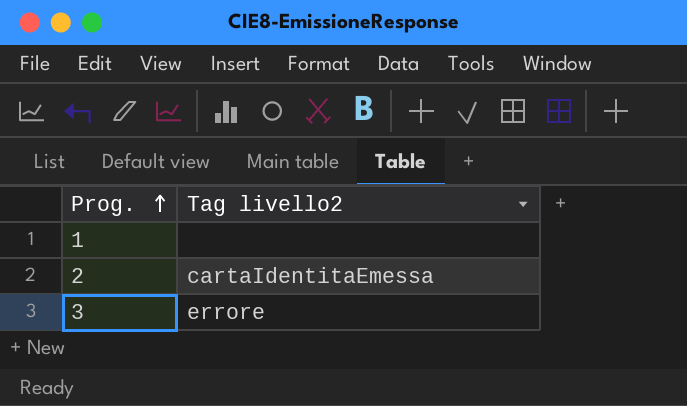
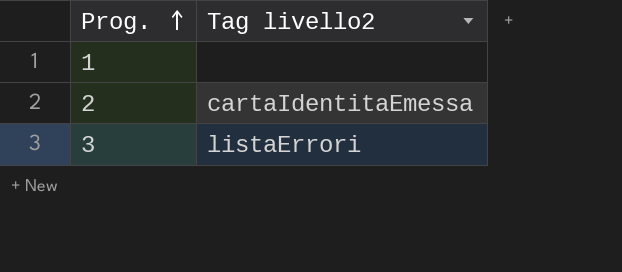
3 | Tag livello2: errore -> listaErrori

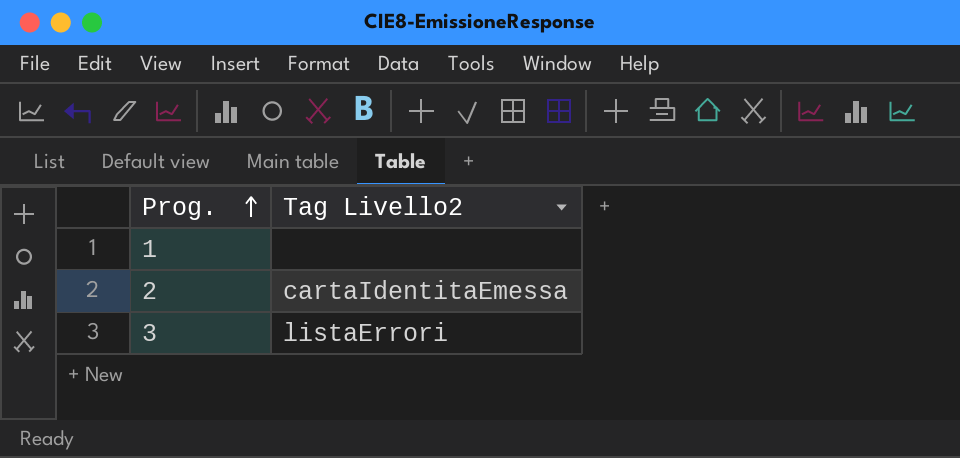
column name: Tag livello2 -> Tag Livello2

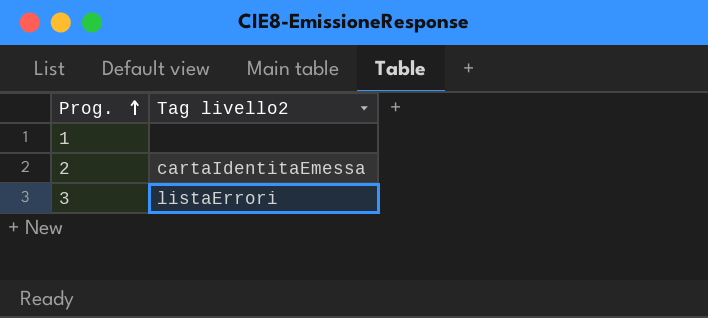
column name: Tag Livello2 -> Tag livello2

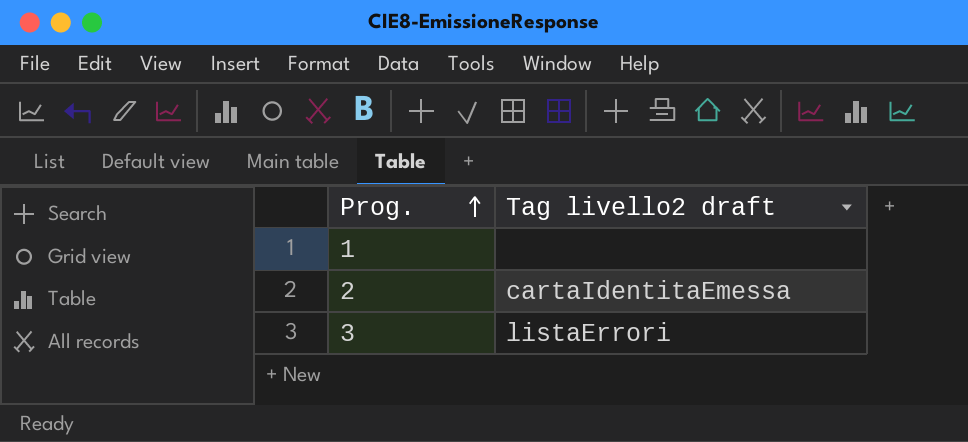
column name: Tag livello2 -> Tag livello2 draft

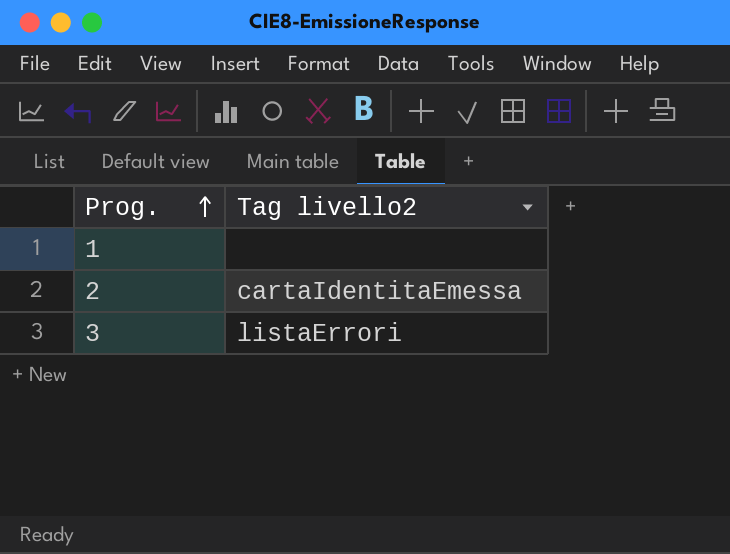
column name: Tag livello2 draft -> Tag livello2

